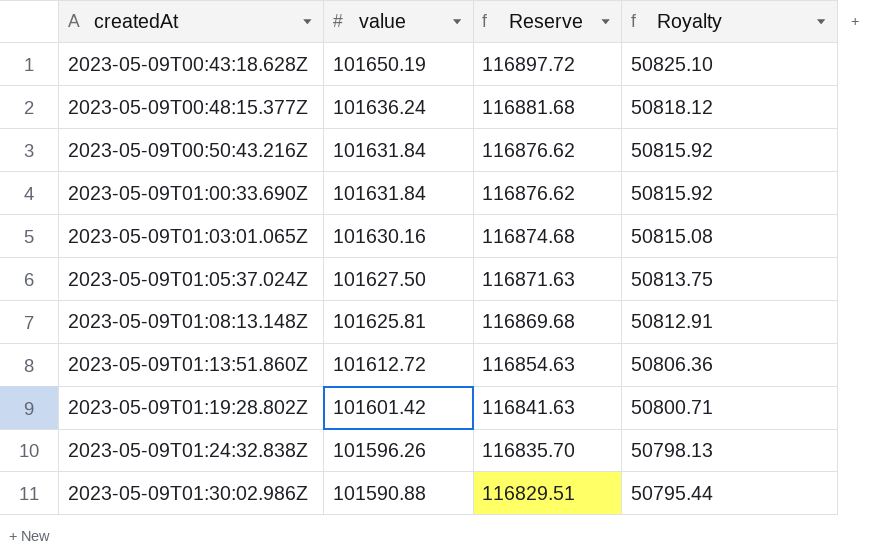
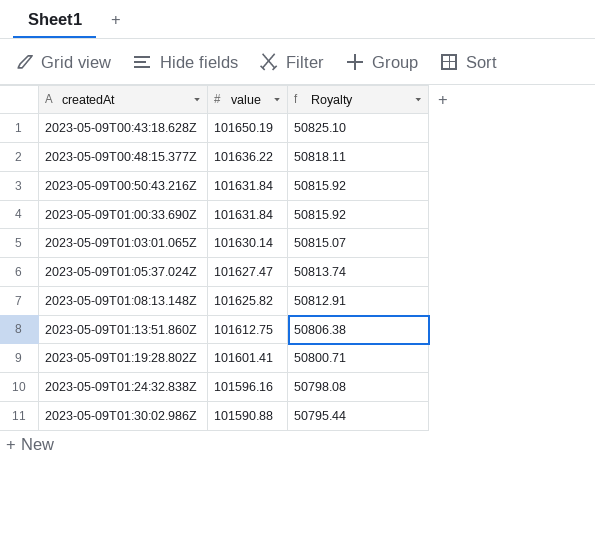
column Reserve | formula: [value] * 1.15 -> none
2023-05-09T00:48:15.377Z | value: 101636.24 -> 101636.22
2023-05-09T00:48:15.377Z | Royalty: 50818.12 -> 50818.11
2023-05-09T01:03:01.065Z | value: 101630.16 -> 101630.14
2023-05-09T01:03:01.065Z | Royalty: 50815.08 -> 50815.07
2023-05-09T01:05:37.024Z | value: 101627.50 -> 101627.47
2023-05-09T01:05:37.024Z | Royalty: 50813.75 -> 50813.74
2023-05-09T01:08:13.148Z | value: 101625.81 -> 101625.82
2023-05-09T01:13:51.860Z | value: 101612.72 -> 101612.75
2023-05-09T01:13:51.860Z | Royalty: 50806.36 -> 50806.38
2023-05-09T01:19:28.802Z | value: 101601.42 -> 101601.41
2023-05-09T01:24:32.838Z | value: 101596.26 -> 101596.16
2023-05-09T01:24:32.838Z | Royalty: 50798.13 -> 50798.08

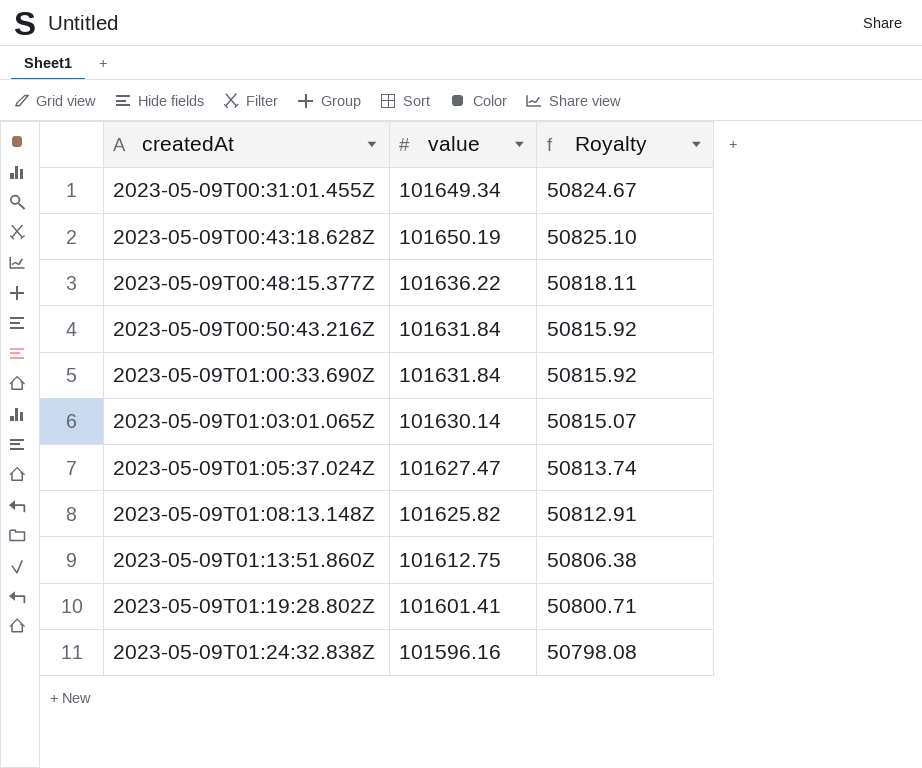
row 2023-05-09T01:30:02.986Z: 101590.88 | 50795.44 -> none
row 2023-05-09T00:31:01.455Z: none -> 101649.34 | 50824.67

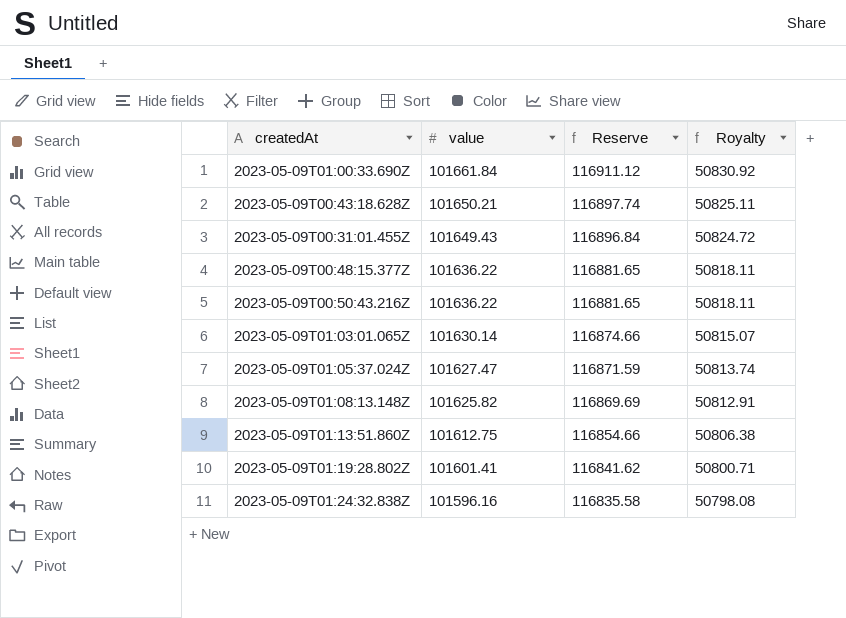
row order: createdAt ascending -> value descending
column Reserve | formula: none -> [value] * 1.15
2023-05-09T01:00:33.690Z | value: 101631.84 -> 101661.84
2023-05-09T01:00:33.690Z | Royalty: 50815.92 -> 50830.92
2023-05-09T00:43:18.628Z | value: 101650.19 -> 101650.21
2023-05-09T00:43:18.628Z | Royalty: 50825.10 -> 50825.11
2023-05-09T00:31:01.455Z | value: 101649.34 -> 101649.43
2023-05-09T00:31:01.455Z | Royalty: 50824.67 -> 50824.72
2023-05-09T00:50:43.216Z | value: 101631.84 -> 101636.22
2023-05-09T00:50:43.216Z | Royalty: 50815.92 -> 50818.11

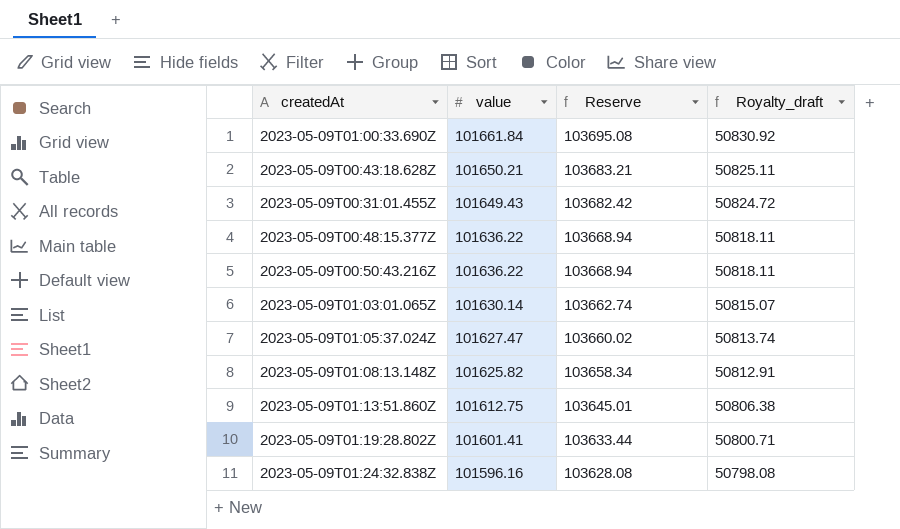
column Reserve | formula: [value] * 1.15 -> [value] * 1.02
column name: Royalty -> Royalty_draft

